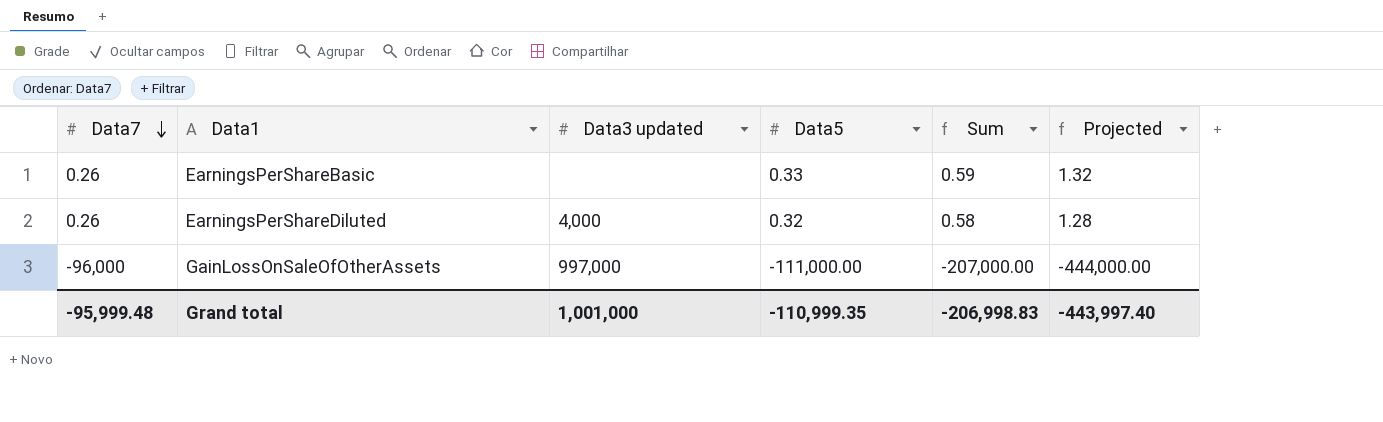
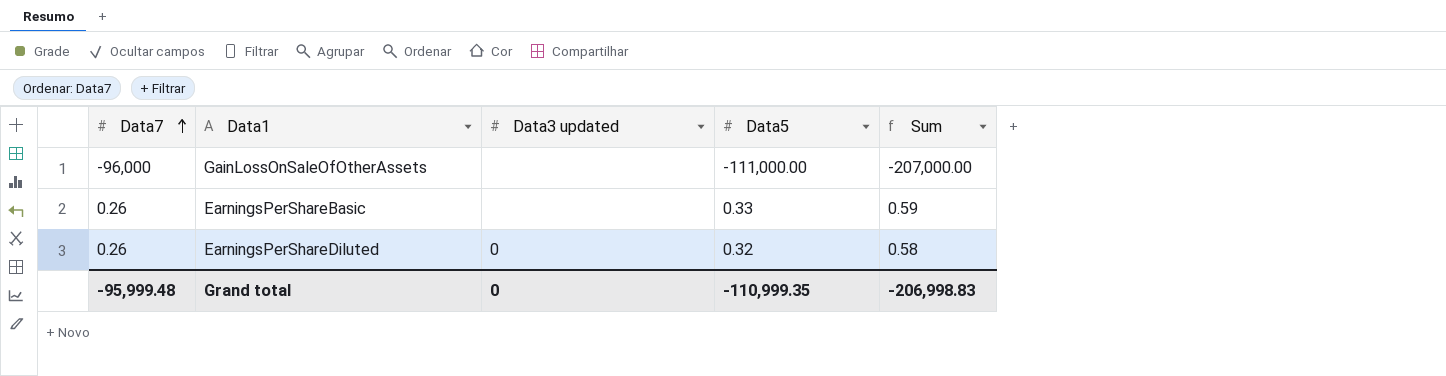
row order: Data7 descending -> Data7 ascending
column Projected | formula: [Data5] * 4 -> none
GainLossOnSaleOfOtherAssets | Data3 updated: 997,000 -> none
EarningsPerShareDiluted | Data3 updated: 4,000 -> 0
Grand total | Data3 updated: 1,001,000 -> 0

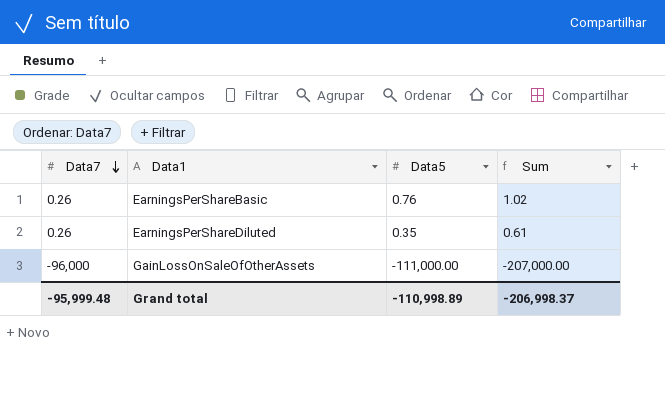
row order: Data7 ascending -> Data7 descending
column Data3 updated | position: 3 -> none
EarningsPerShareBasic | Data5: 0.33 -> 0.76
EarningsPerShareBasic | Sum: 0.59 -> 1.02
EarningsPerShareDiluted | Data5: 0.32 -> 0.35
EarningsPerShareDiluted | Sum: 0.58 -> 0.61
Grand total | Data5: -110,999.35 -> -110,998.89
Grand total | Sum: -206,998.83 -> -206,998.37

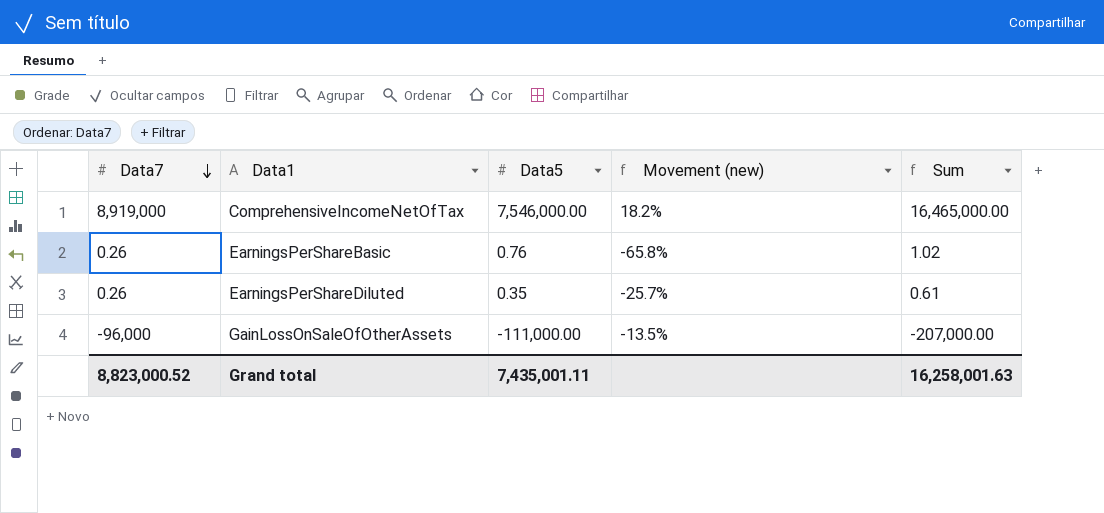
column Movement (new) | formula: none -> ([Data7] - [Data5]) / [Data5]
row ComprehensiveIncomeNetOfTax: none -> 8,919,000 | 7,546,000.00 | 18.2% | 16,465,000.00
Grand total | Data7: -95,999.48 -> 8,823,000.52
Grand total | Data5: -110,998.89 -> 7,435,001.11
Grand total | Sum: -206,998.37 -> 16,258,001.63

